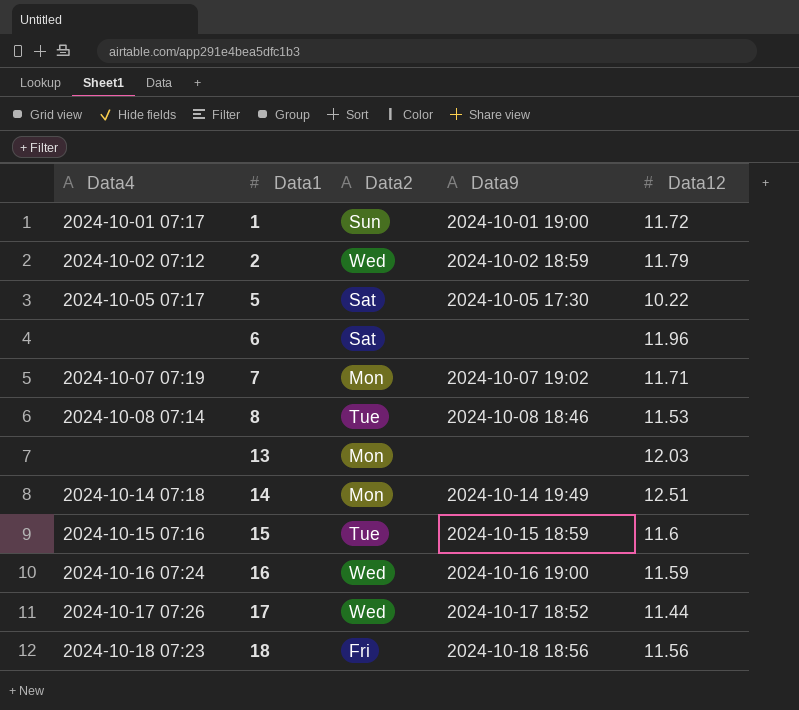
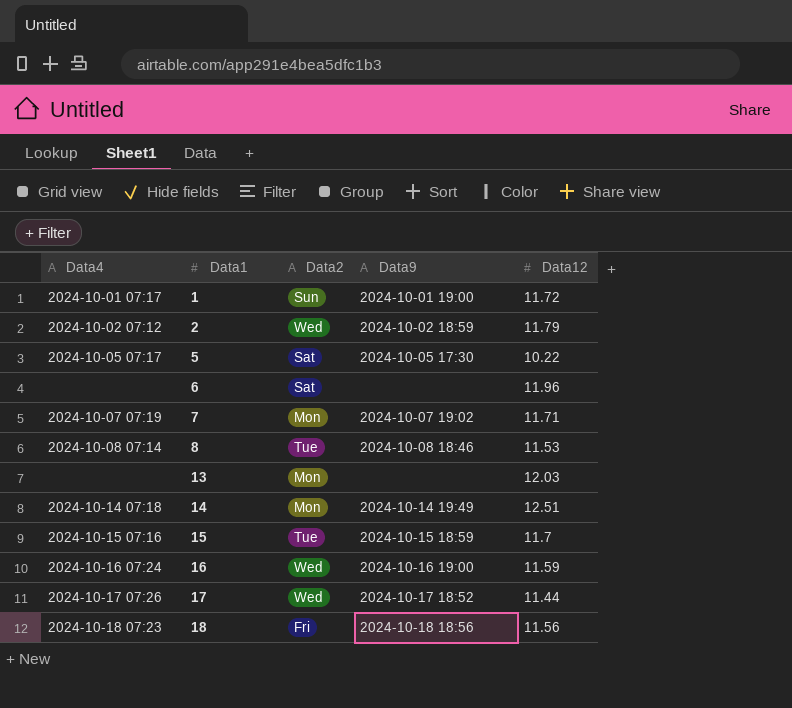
15 | Data12: 11.6 -> 11.7

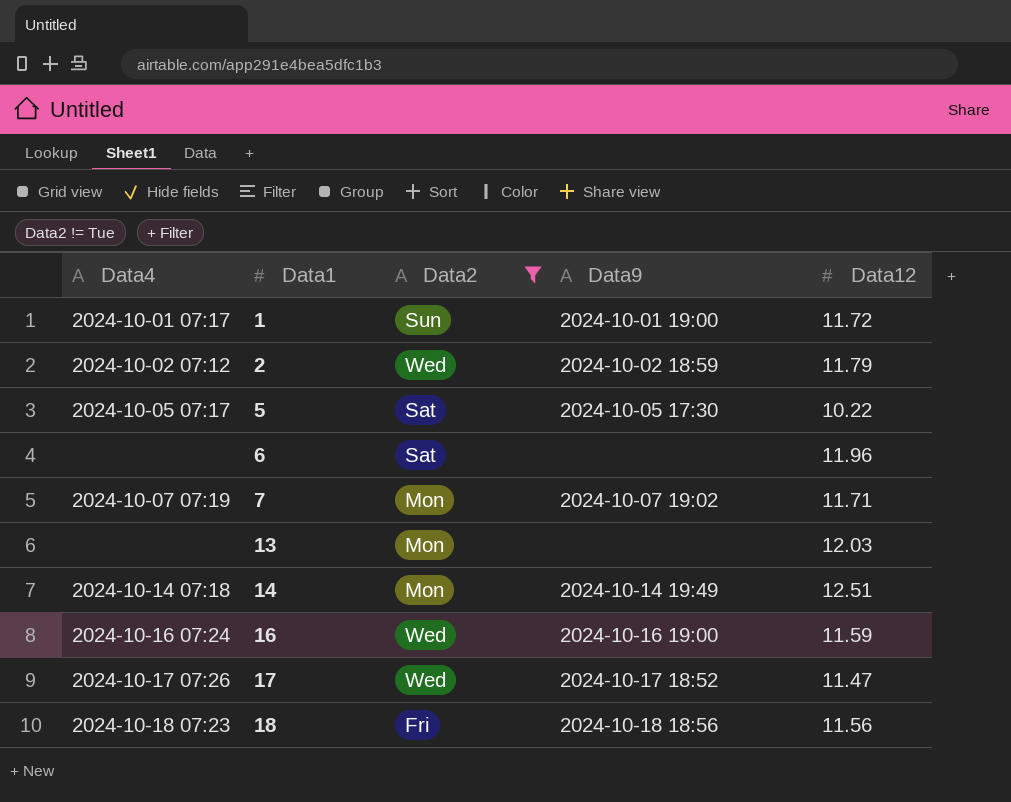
filter: none -> Data2 != Tue
17 | Data12: 11.44 -> 11.47

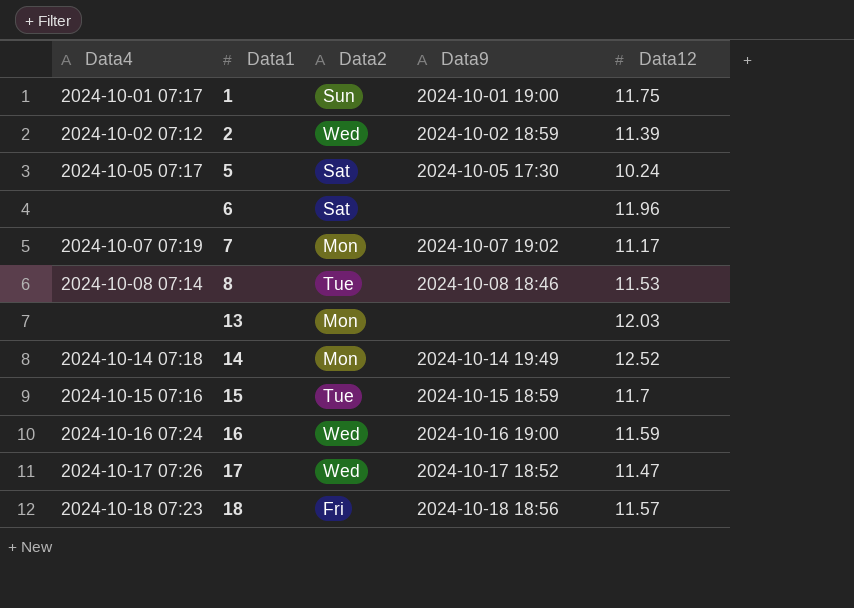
filter: Data2 != Tue -> none
1 | Data12: 11.72 -> 11.75
2 | Data12: 11.79 -> 11.39
5 | Data12: 10.22 -> 10.24
7 | Data12: 11.71 -> 11.17
14 | Data12: 12.51 -> 12.52
18 | Data12: 11.56 -> 11.57

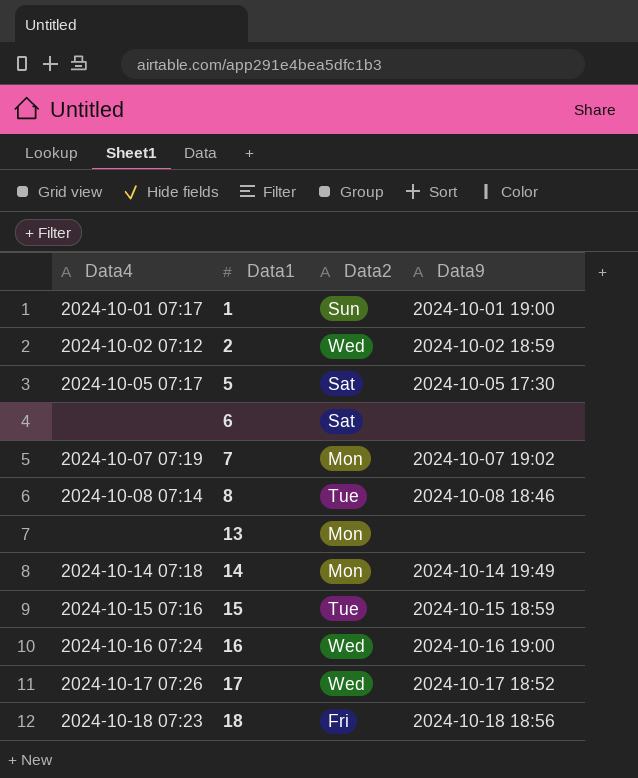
column Data12 | position: 5 -> none

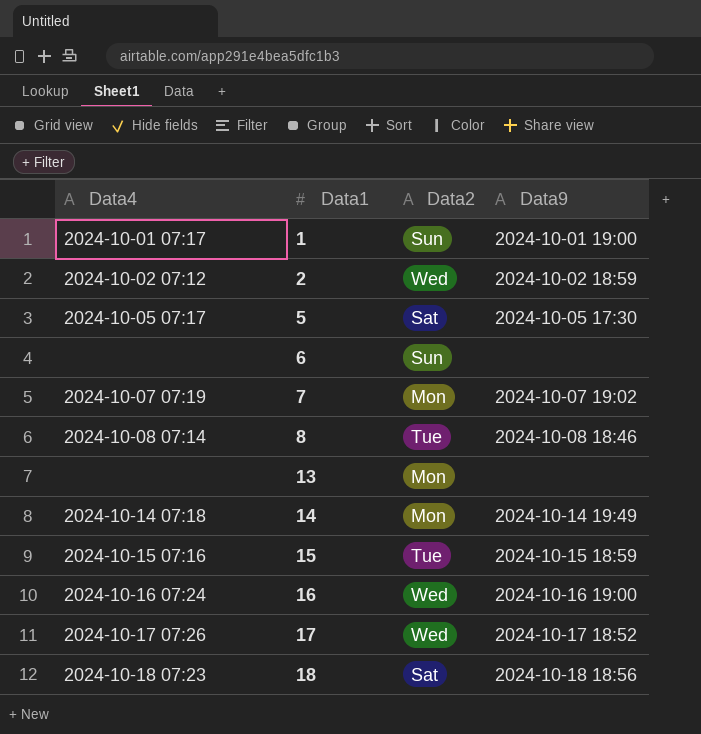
6 | Data2: Sat -> Sun
18 | Data2: Fri -> Sat

